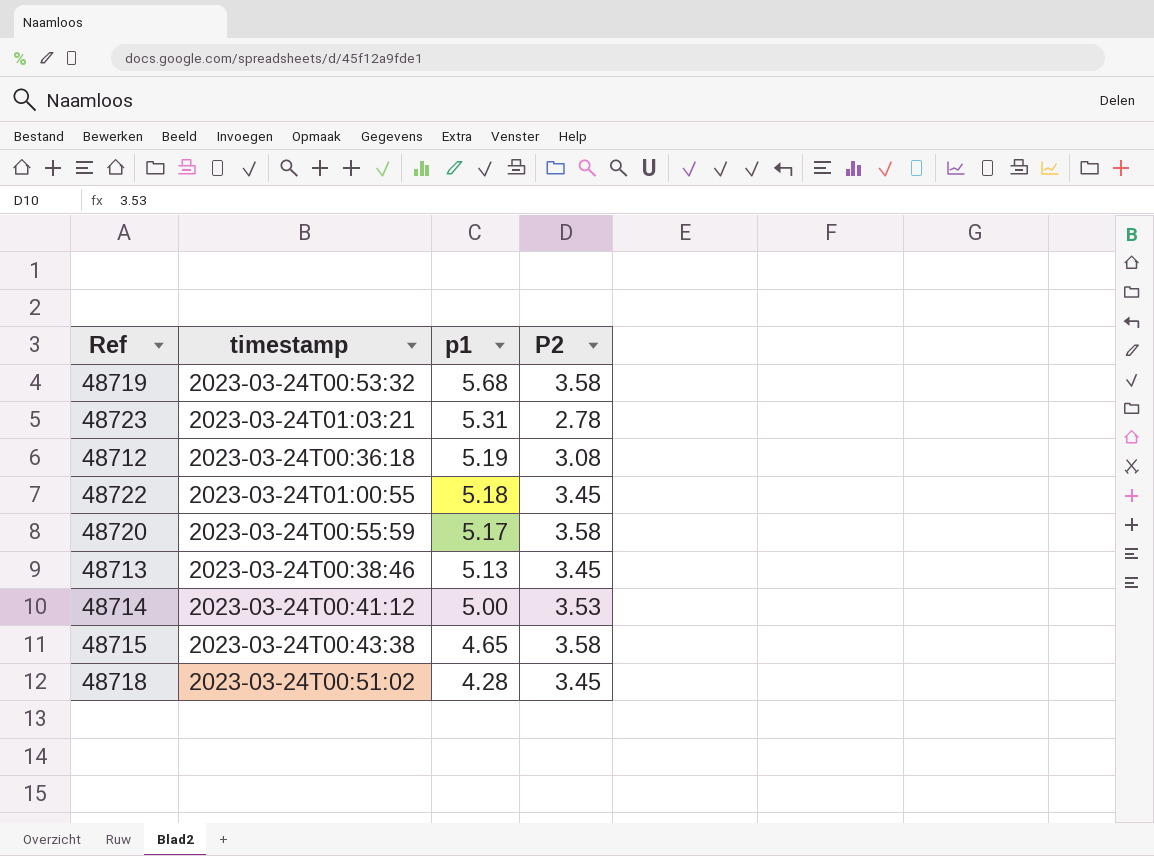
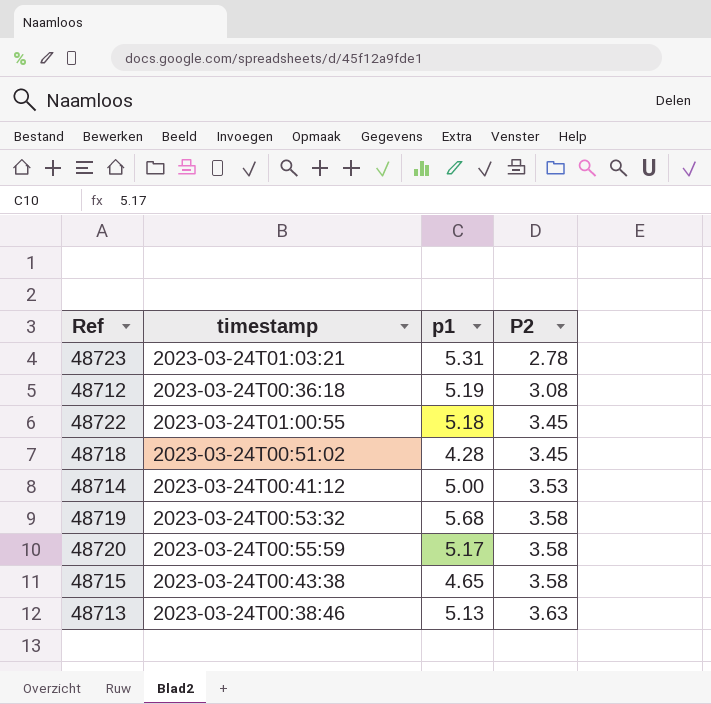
row order: p1 descending -> P2 ascending
48713 | P2: 3.45 -> 3.63

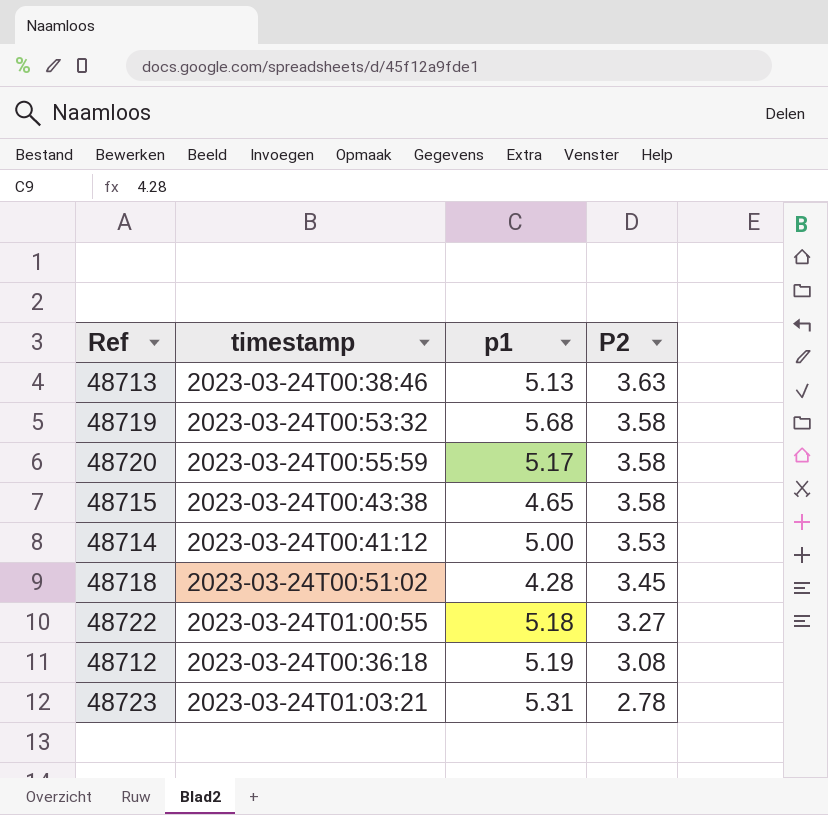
row order: P2 ascending -> P2 descending
48722 | P2: 3.45 -> 3.27

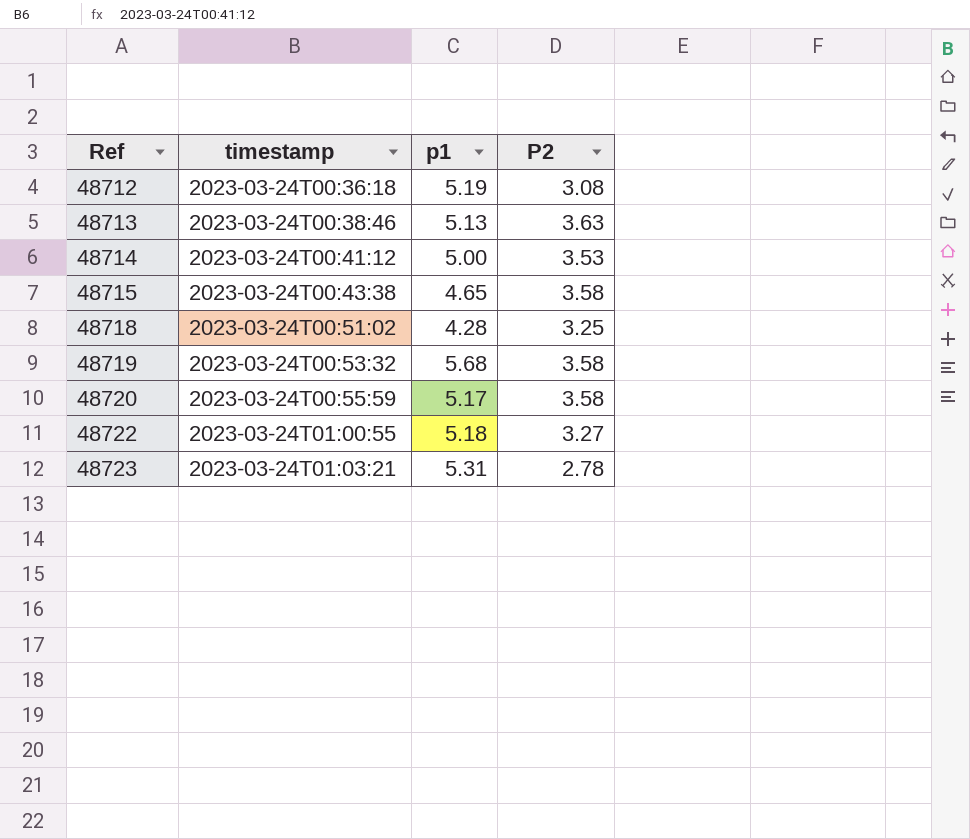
row order: P2 descending -> Ref ascending
48718 | P2: 3.45 -> 3.25

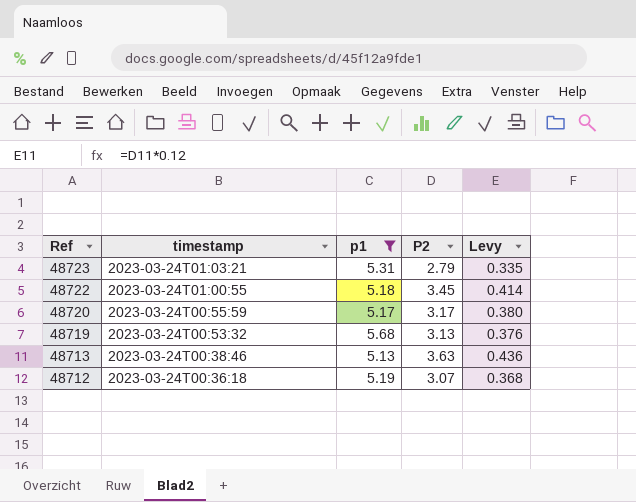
filter: none -> p1 >= 5.13
row order: Ref ascending -> Ref descending
column Levy | formula: none -> [P2] * 0.12
48723 | P2: 2.78 -> 2.79
48722 | P2: 3.27 -> 3.45
48720 | P2: 3.58 -> 3.17
48719 | P2: 3.58 -> 3.13
48712 | P2: 3.08 -> 3.07

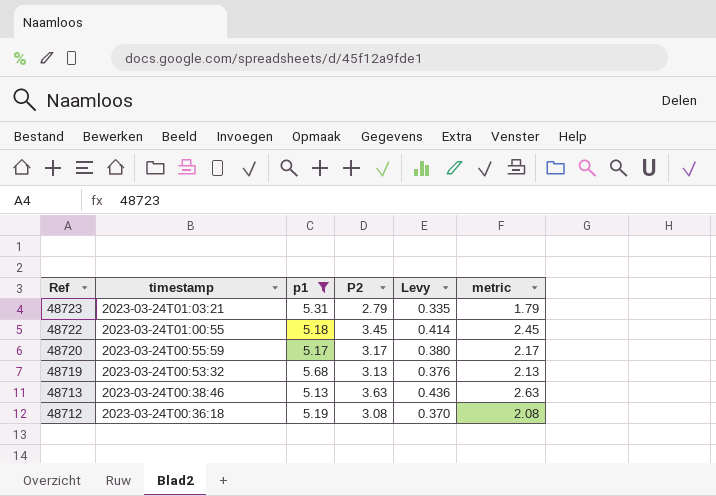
column metric | formula: none -> [P2] - 1
48712 | P2: 3.07 -> 3.08
48712 | Levy: 0.368 -> 0.370

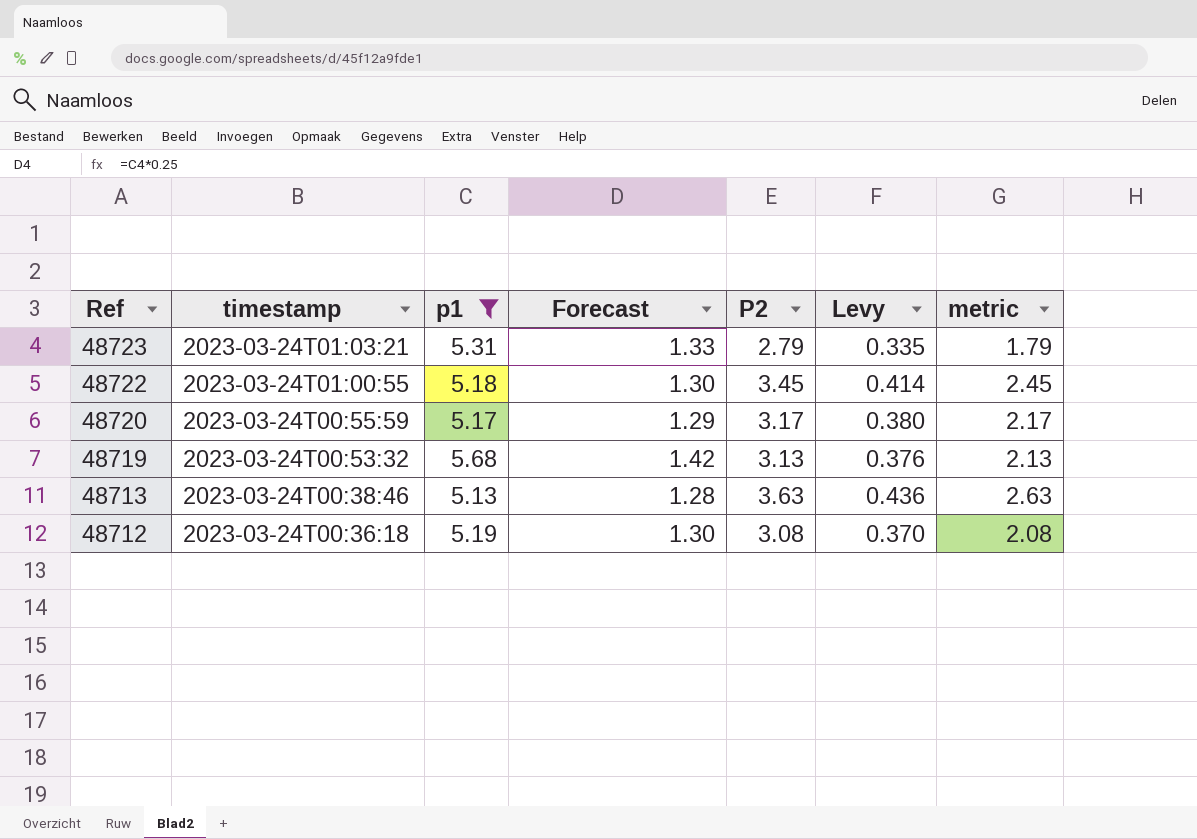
column Forecast | formula: none -> [p1] * 0.25

